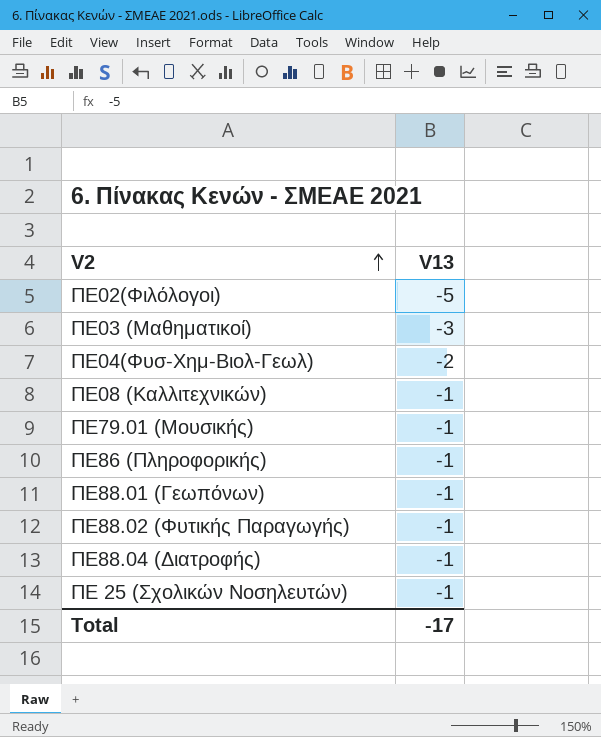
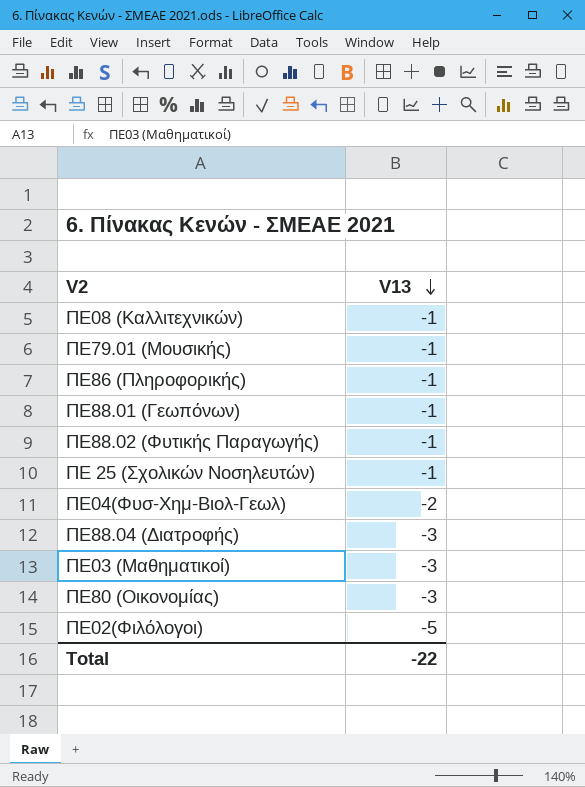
row order: V2 ascending -> V13 descending
ΠΕ88.04 (Διατροφής) | V13: -1 -> -3
row ΠΕ80 (Οικονομίας): none -> -3
Total | V13: -17 -> -22

